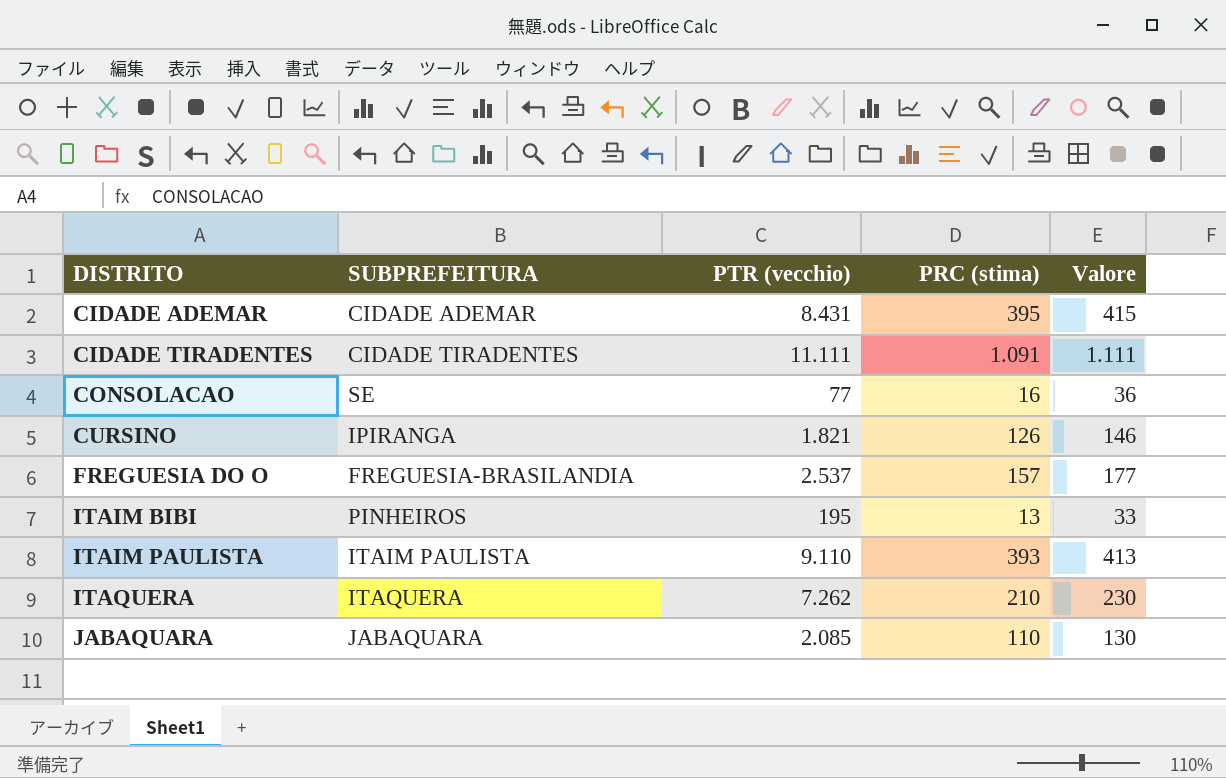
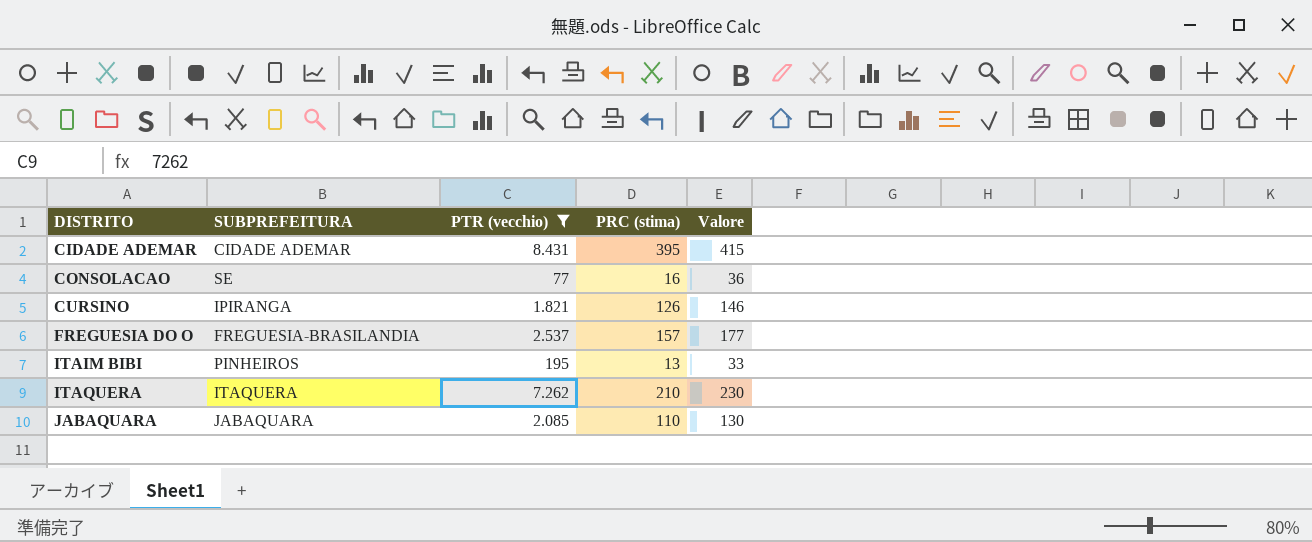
filter: none -> PTR (vecchio) <= 8.431

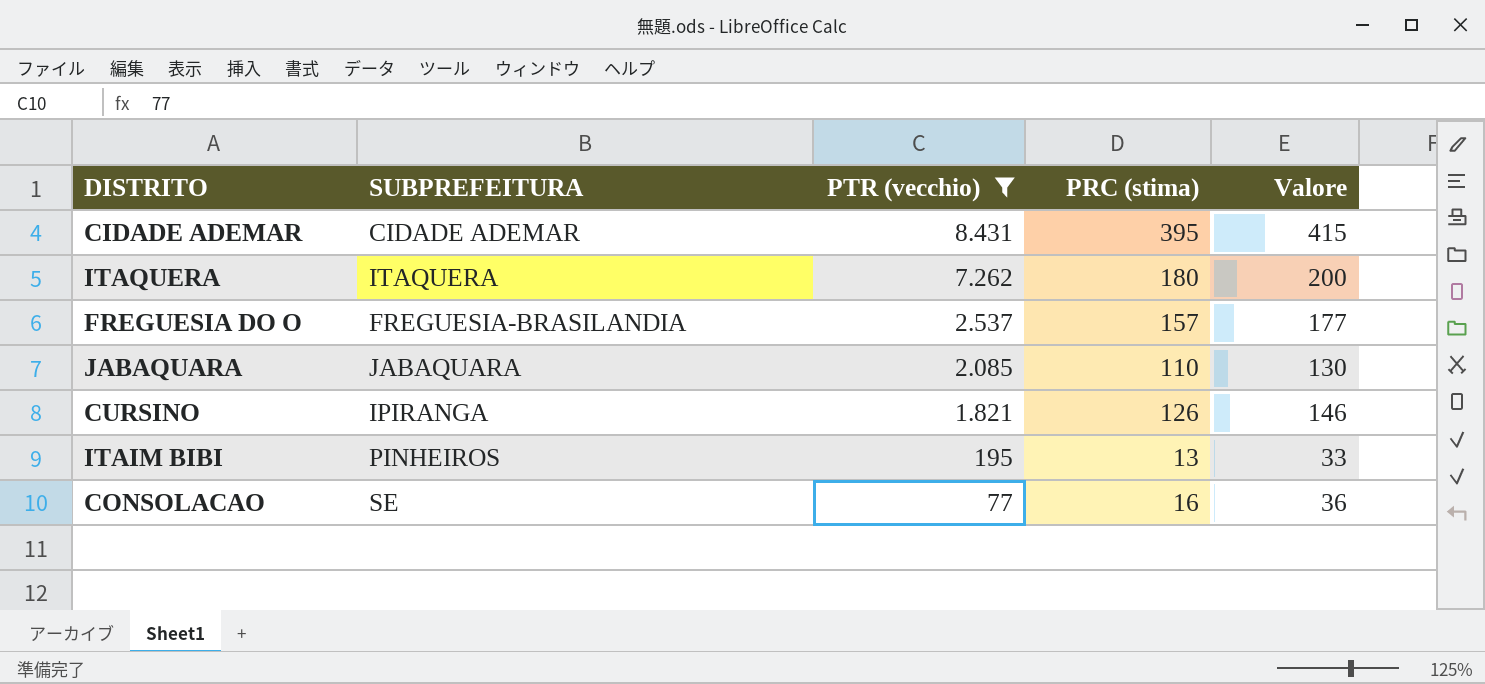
row order: DISTRITO ascending -> PTR (vecchio) descending
ITAQUERA | PRC (stima): 210 -> 180
ITAQUERA | Valore: 230 -> 200

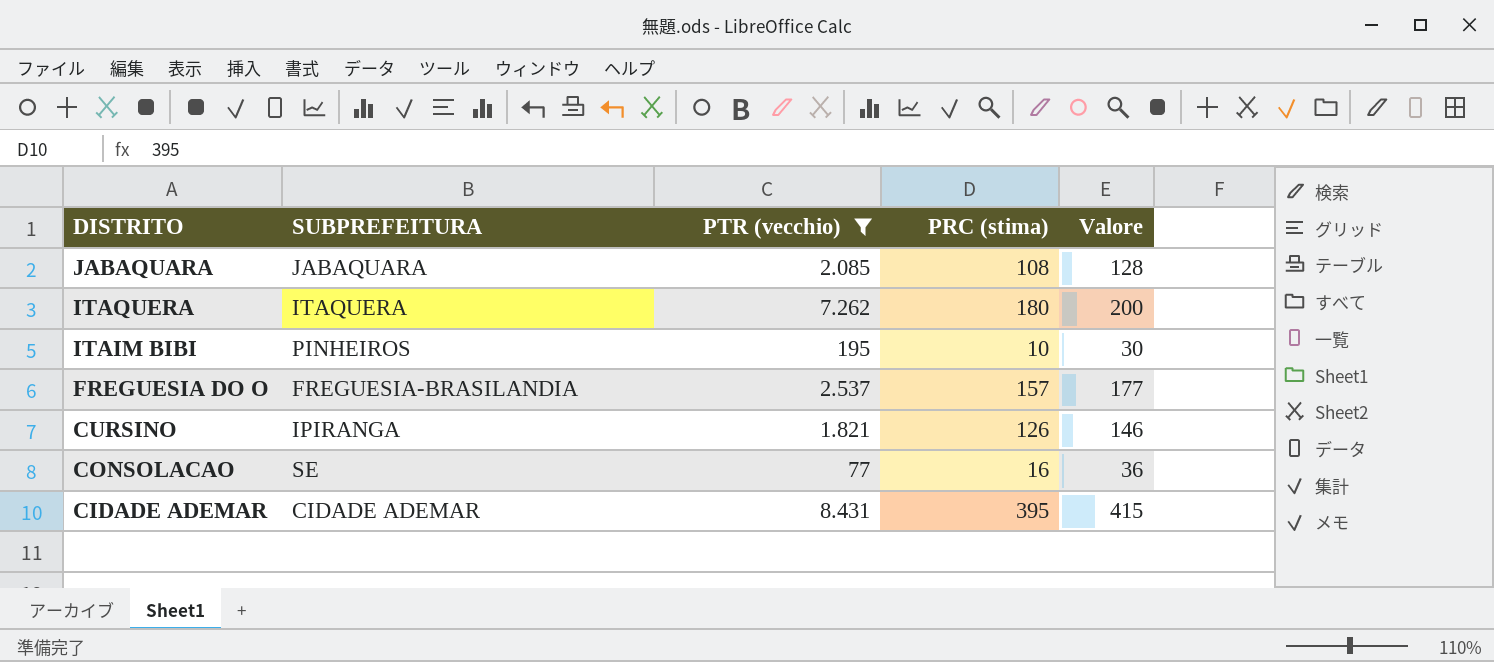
row order: PTR (vecchio) descending -> DISTRITO descending
JABAQUARA | PRC (stima): 110 -> 108
JABAQUARA | Valore: 130 -> 128
ITAIM BIBI | PRC (stima): 13 -> 10
ITAIM BIBI | Valore: 33 -> 30

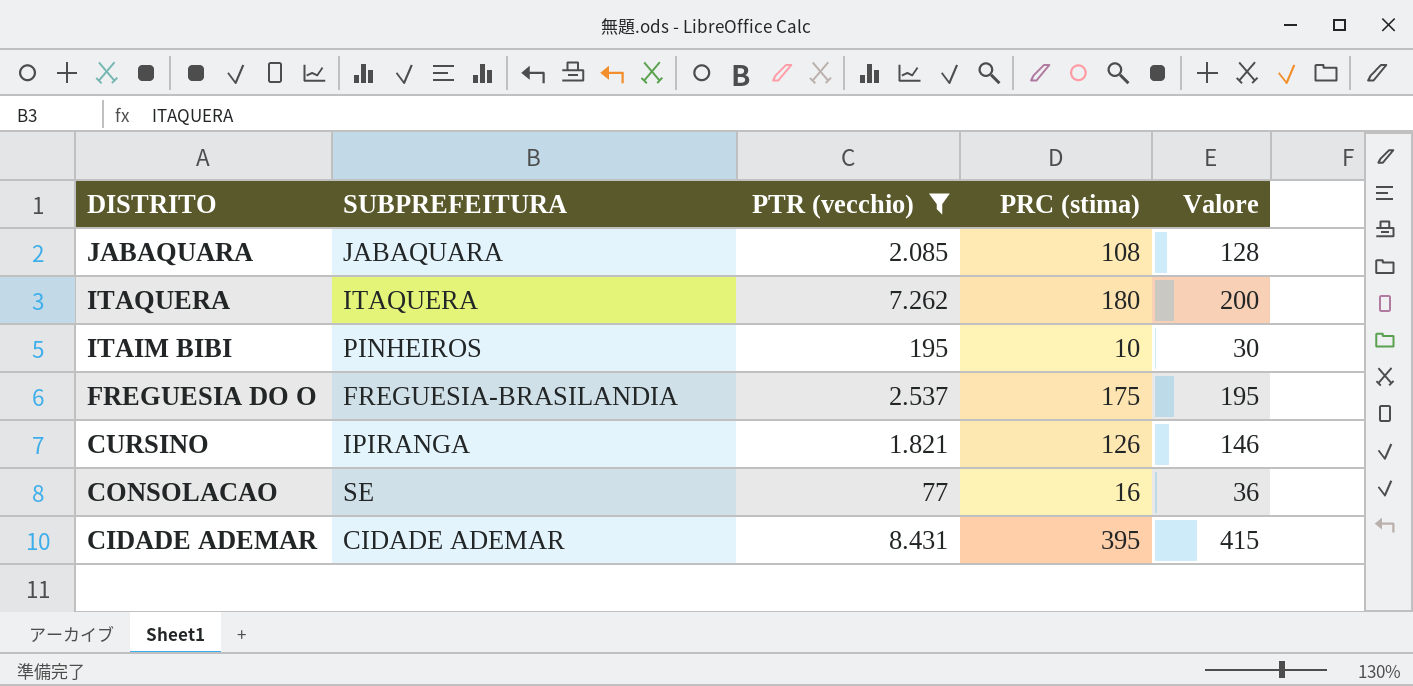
FREGUESIA DO O | PRC (stima): 157 -> 175
FREGUESIA DO O | Valore: 177 -> 195

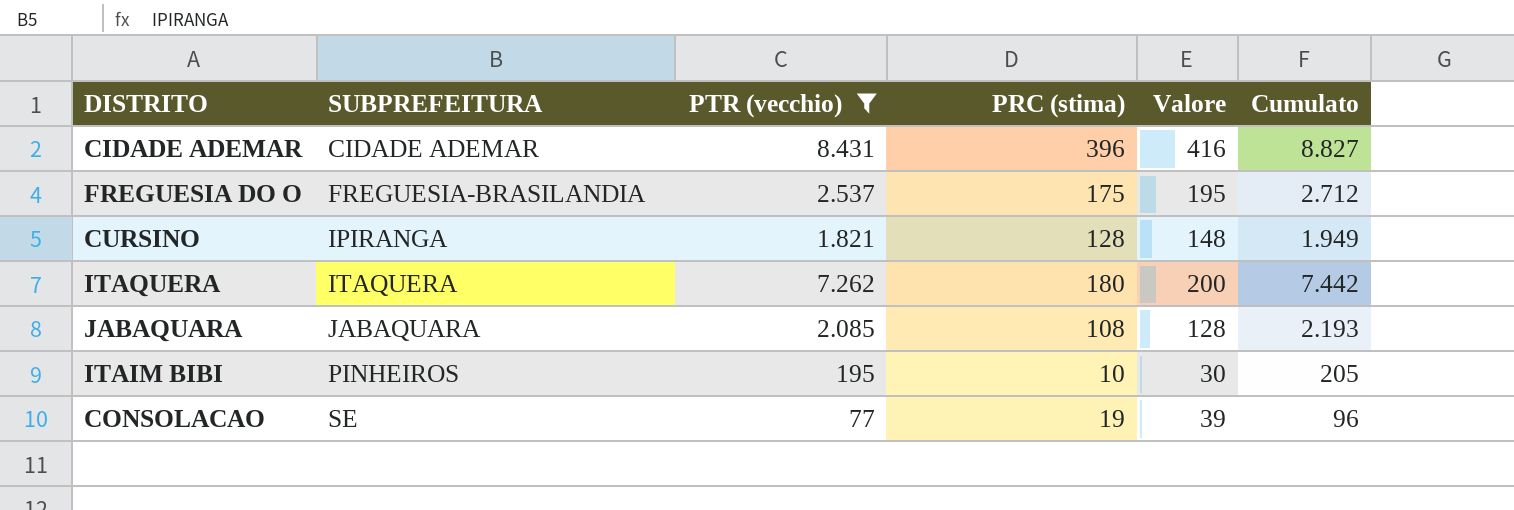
row order: DISTRITO descending -> SUBPREFEITURA ascending
column Cumulato | formula: none -> [PTR (vecchio)] + [PRC (stima)]
CIDADE ADEMAR | PRC (stima): 395 -> 396
CIDADE ADEMAR | Valore: 415 -> 416
CURSINO | PRC (stima): 126 -> 128
CURSINO | Valore: 146 -> 148
CONSOLACAO | PRC (stima): 16 -> 19
CONSOLACAO | Valore: 36 -> 39

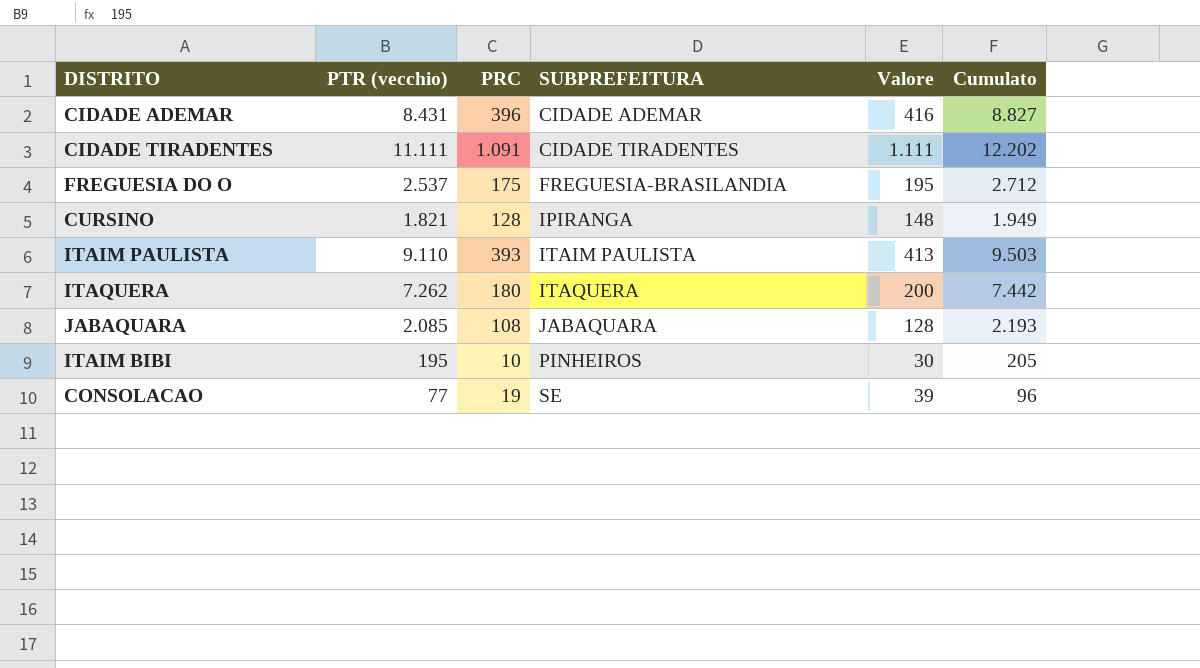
filter: PTR (vecchio) <= 8.431 -> none
column name: PRC (stima) -> PRC
column SUBPREFEITURA | position: 2 -> 4

